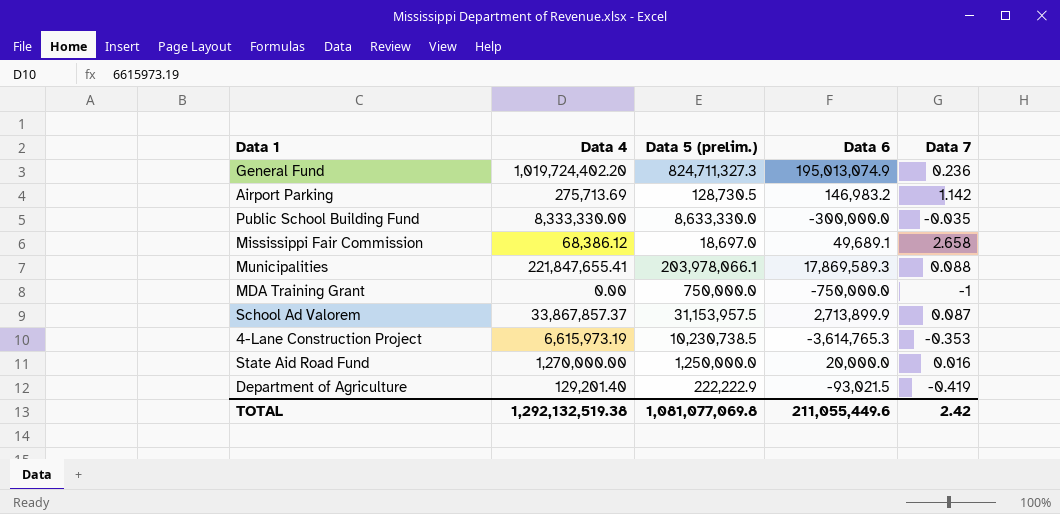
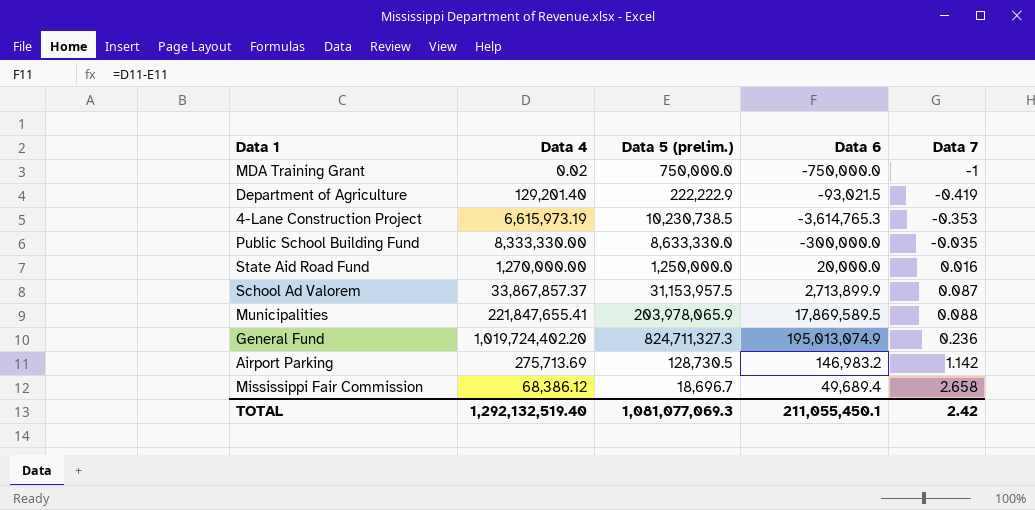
row order: none -> Data 7 ascending
MDA Training Grant | Data 4: 0.00 -> 0.02
Municipalities | Data 5 (prelim.): 203,978,066.1 -> 203,978,065.9
Municipalities | Data 6: 17,869,589.3 -> 17,869,589.5
Mississippi Fair Commission | Data 5 (prelim.): 18,697.0 -> 18,696.7
Mississippi Fair Commission | Data 6: 49,689.1 -> 49,689.4
TOTAL | Data 4: 1,292,132,519.38 -> 1,292,132,519.40
TOTAL | Data 5 (prelim.): 1,081,077,069.8 -> 1,081,077,069.3
TOTAL | Data 6: 211,055,449.6 -> 211,055,450.1

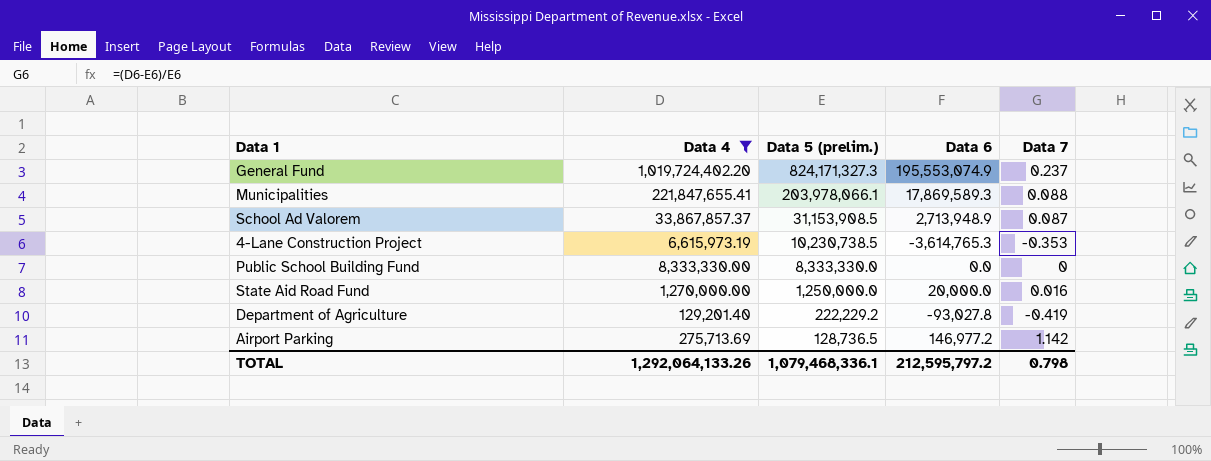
filter: none -> Data 4 >= 129,201.40
row order: Data 7 ascending -> Data 5 (prelim.) descending
General Fund | Data 5 (prelim.): 824,711,327.3 -> 824,171,327.3
General Fund | Data 6: 195,013,074.9 -> 195,553,074.9
General Fund | Data 7: 0.236 -> 0.237
Municipalities | Data 5 (prelim.): 203,978,065.9 -> 203,978,066.1
Municipalities | Data 6: 17,869,589.5 -> 17,869,589.3
School Ad Valorem | Data 5 (prelim.): 31,153,957.5 -> 31,153,908.5
School Ad Valorem | Data 6: 2,713,899.9 -> 2,713,948.9
Public School Building Fund | Data 5 (prelim.): 8,633,330.0 -> 8,333,330.0
Public School Building Fund | Data 6: -300,000.0 -> 0.0
Public School Building Fund | Data 7: -0.035 -> 0
Department of Agriculture | Data 5 (prelim.): 222,222.9 -> 222,229.2
Department of Agriculture | Data 6: -93,021.5 -> -93,027.8
Airport Parking | Data 5 (prelim.): 128,730.5 -> 128,736.5
Airport Parking | Data 6: 146,983.2 -> 146,977.2
TOTAL | Data 4: 1,292,132,519.40 -> 1,292,064,133.26
TOTAL | Data 5 (prelim.): 1,081,077,069.3 -> 1,079,468,336.1
TOTAL | Data 6: 211,055,450.1 -> 212,595,797.2
TOTAL | Data 7: 2.42 -> 0.798

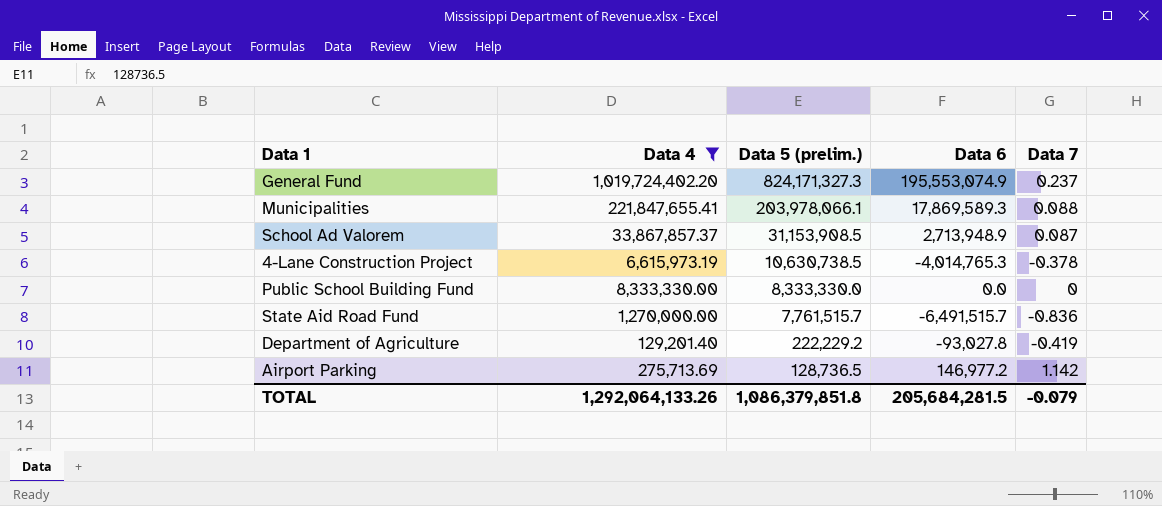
4-Lane Construction Project | Data 5 (prelim.): 10,230,738.5 -> 10,630,738.5
4-Lane Construction Project | Data 6: -3,614,765.3 -> -4,014,765.3
4-Lane Construction Project | Data 7: -0.353 -> -0.378
State Aid Road Fund | Data 5 (prelim.): 1,250,000.0 -> 7,761,515.7
State Aid Road Fund | Data 6: 20,000.0 -> -6,491,515.7
State Aid Road Fund | Data 7: 0.016 -> -0.836
TOTAL | Data 5 (prelim.): 1,079,468,336.1 -> 1,086,379,851.8
TOTAL | Data 6: 212,595,797.2 -> 205,684,281.5
TOTAL | Data 7: 0.798 -> -0.079

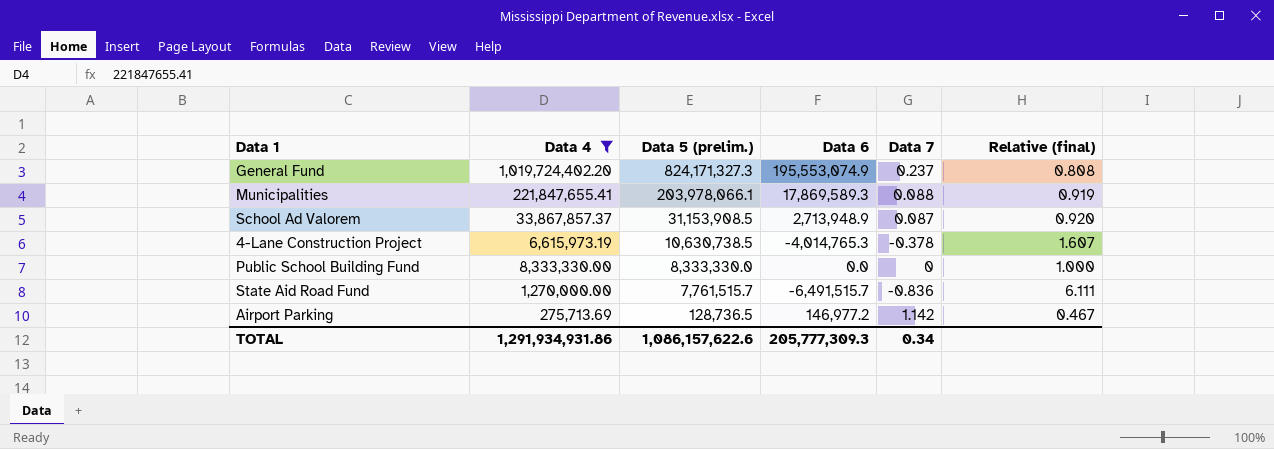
column Relative (final) | formula: none -> [Data 5 (prelim.)] / [Data 4]
row Department of Agriculture: 129,201.40 | 222,229.2 | -93,027.8 | -0.419 -> none
TOTAL | Data 4: 1,292,064,133.26 -> 1,291,934,931.86
TOTAL | Data 5 (prelim.): 1,086,379,851.8 -> 1,086,157,622.6
TOTAL | Data 6: 205,684,281.5 -> 205,777,309.3
TOTAL | Data 7: -0.079 -> 0.34

